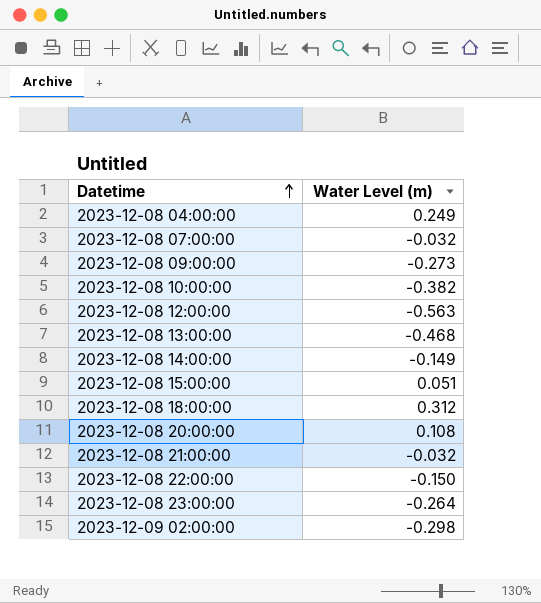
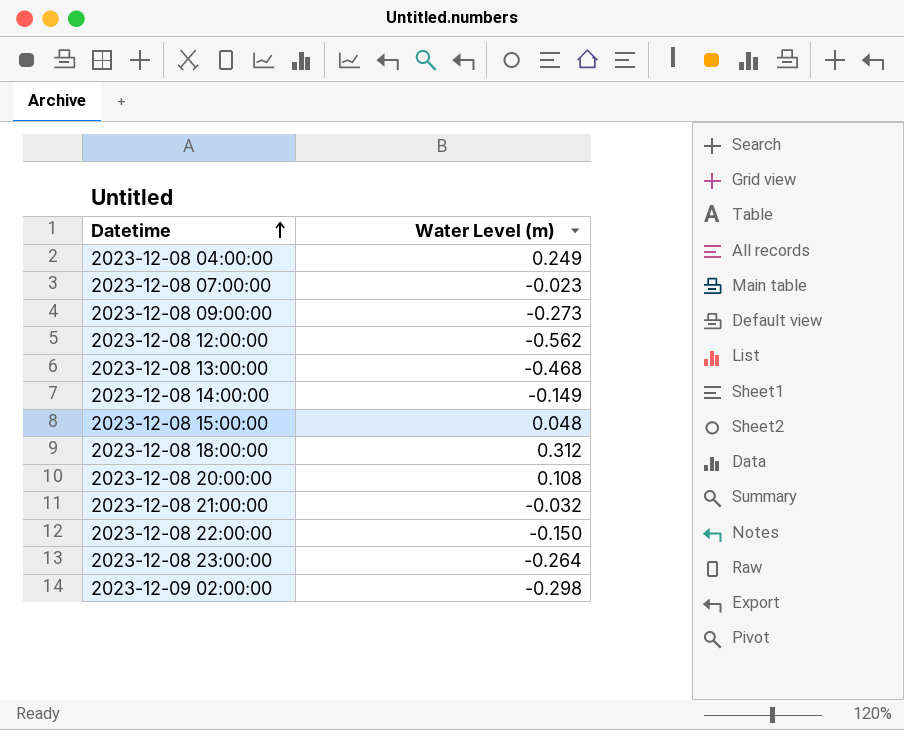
row 2023-12-08 10:00:00: -0.382 -> none
2023-12-08 07:00:00 | Water Level (m): -0.032 -> -0.023
2023-12-08 12:00:00 | Water Level (m): -0.563 -> -0.562
2023-12-08 15:00:00 | Water Level (m): 0.051 -> 0.048

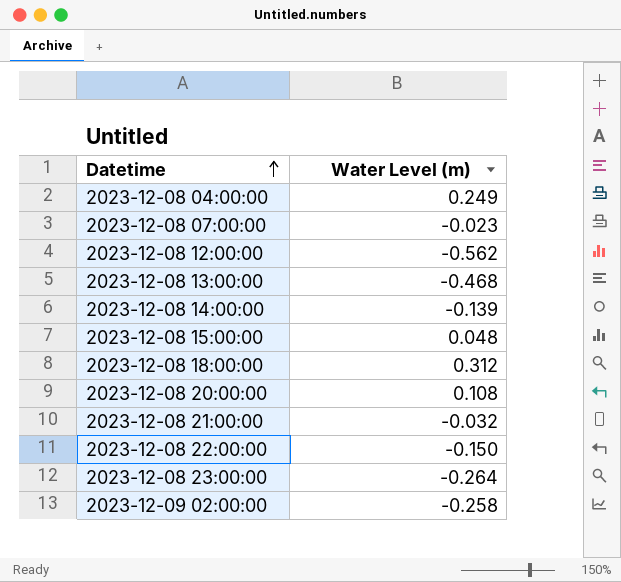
row 2023-12-08 09:00:00: -0.273 -> none
2023-12-08 14:00:00 | Water Level (m): -0.149 -> -0.139
2023-12-09 02:00:00 | Water Level (m): -0.298 -> -0.258

